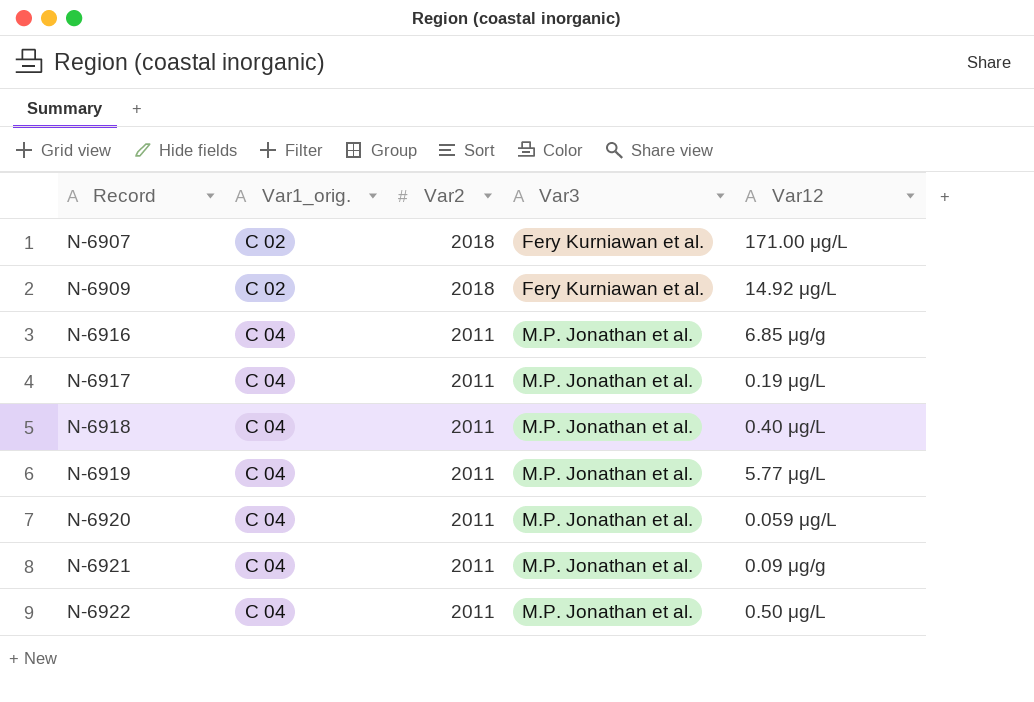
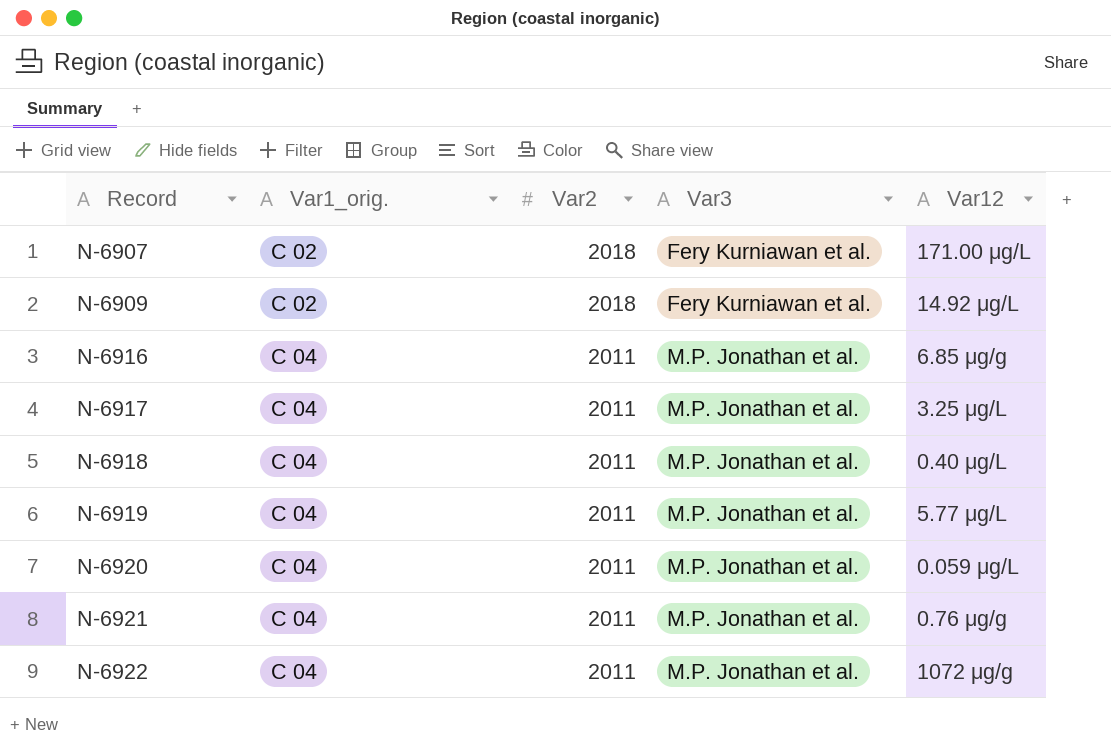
N-6917 | Var12: 0.19 μg/L -> 3.25 μg/L
N-6921 | Var12: 0.09 μg/g -> 0.76 μg/g
N-6922 | Var12: 0.50 μg/L -> 1072 μg/g

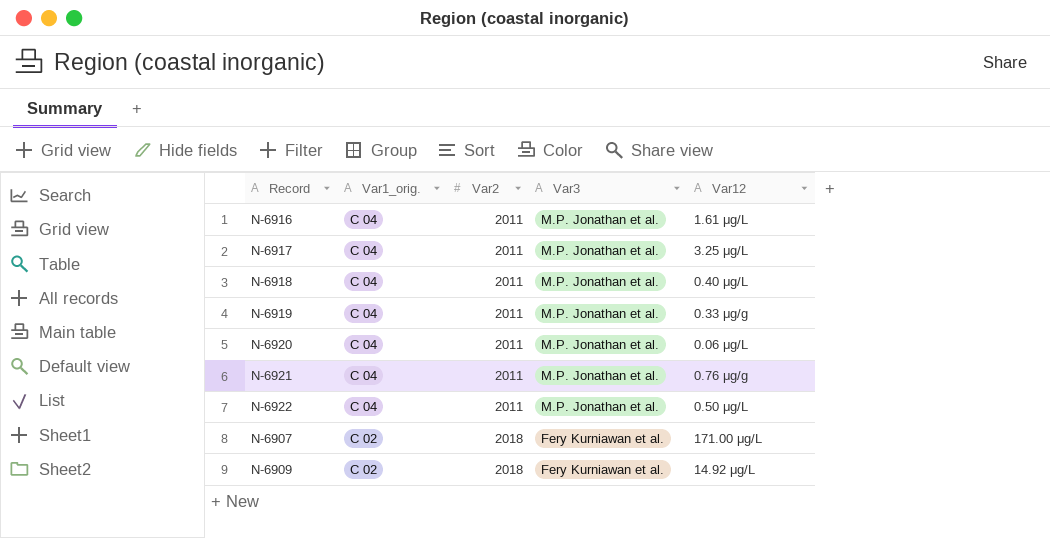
row order: Record ascending -> Var1_orig. descending
N-6916 | Var12: 6.85 μg/g -> 1.61 μg/L
N-6919 | Var12: 5.77 μg/L -> 0.33 μg/g
N-6920 | Var12: 0.059 μg/L -> 0.06 μg/L
N-6922 | Var12: 1072 μg/g -> 0.50 μg/L

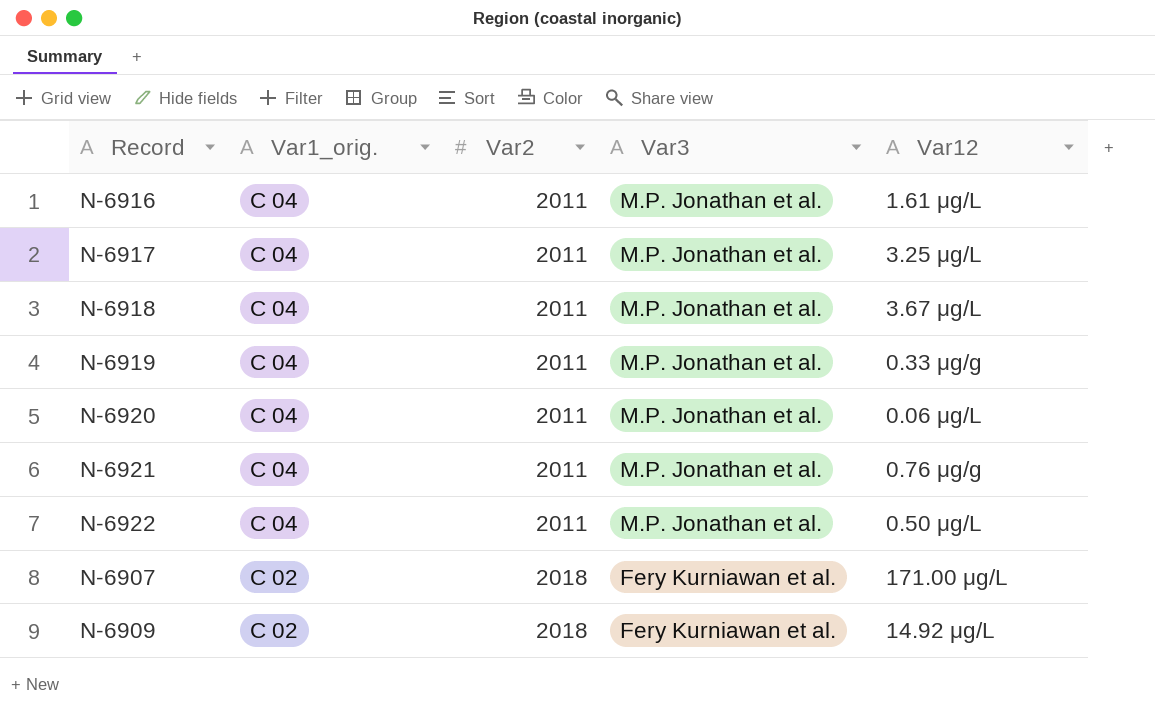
N-6918 | Var12: 0.40 μg/L -> 3.67 μg/L

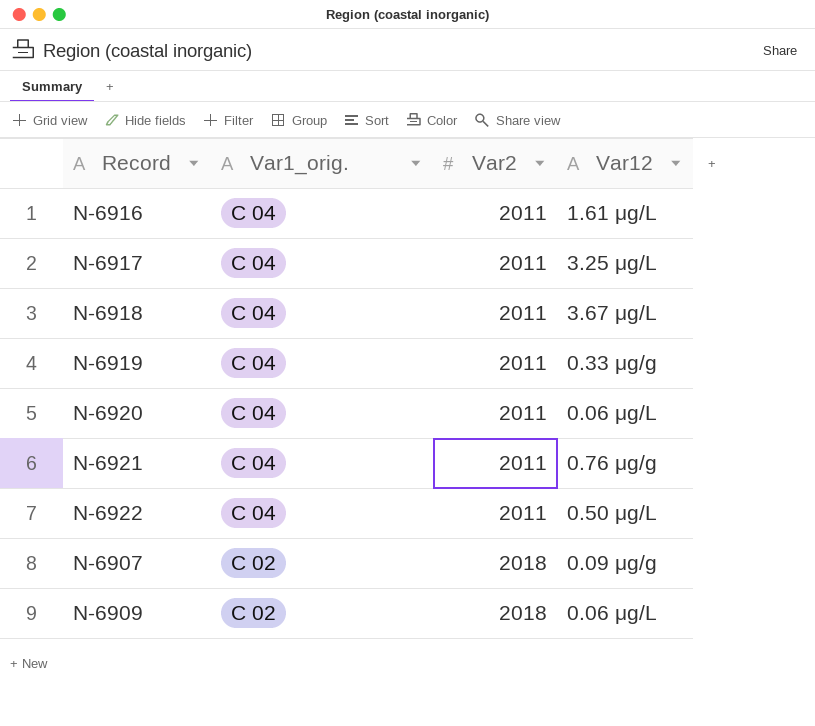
column Var3 | position: 4 -> none
N-6907 | Var12: 171.00 μg/L -> 0.09 μg/g
N-6909 | Var12: 14.92 μg/L -> 0.06 μg/L

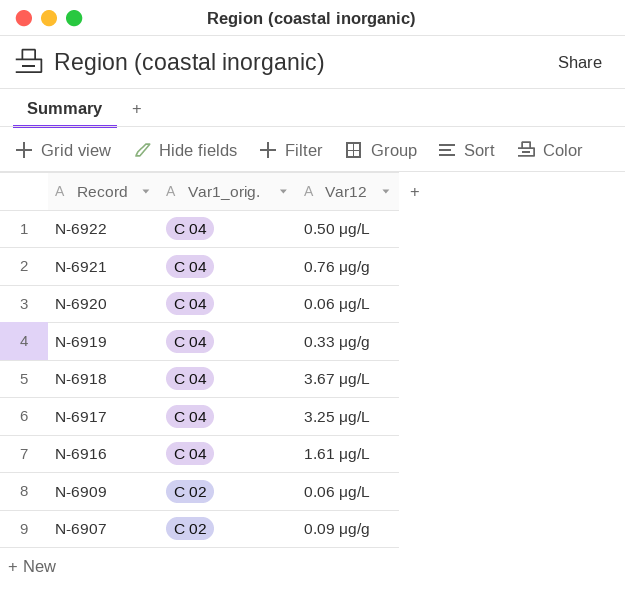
row order: Var1_orig. descending -> Record descending
column Var2 | position: 3 -> none

